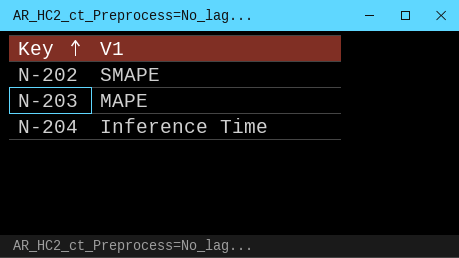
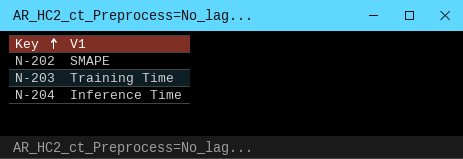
N-203 | V1: MAPE -> Training Time

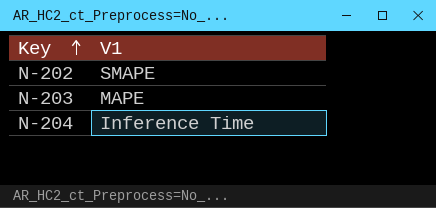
N-203 | V1: Training Time -> MAPE

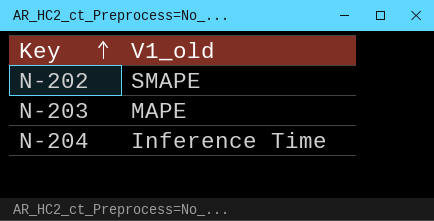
column name: V1 -> V1_old

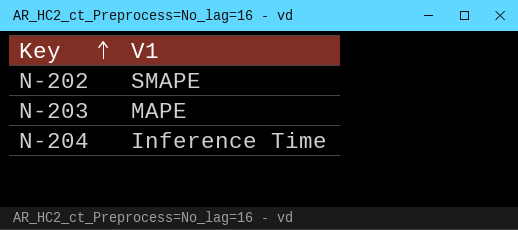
column name: V1_old -> V1

